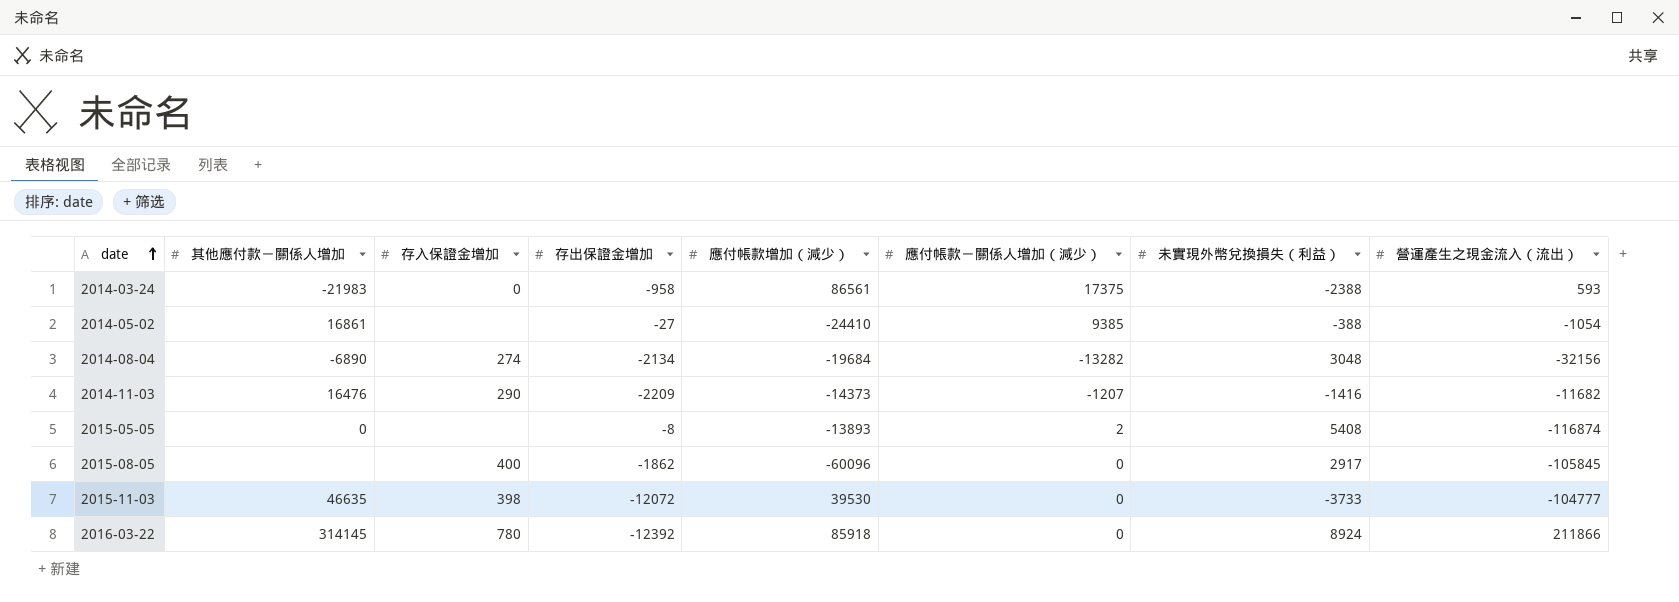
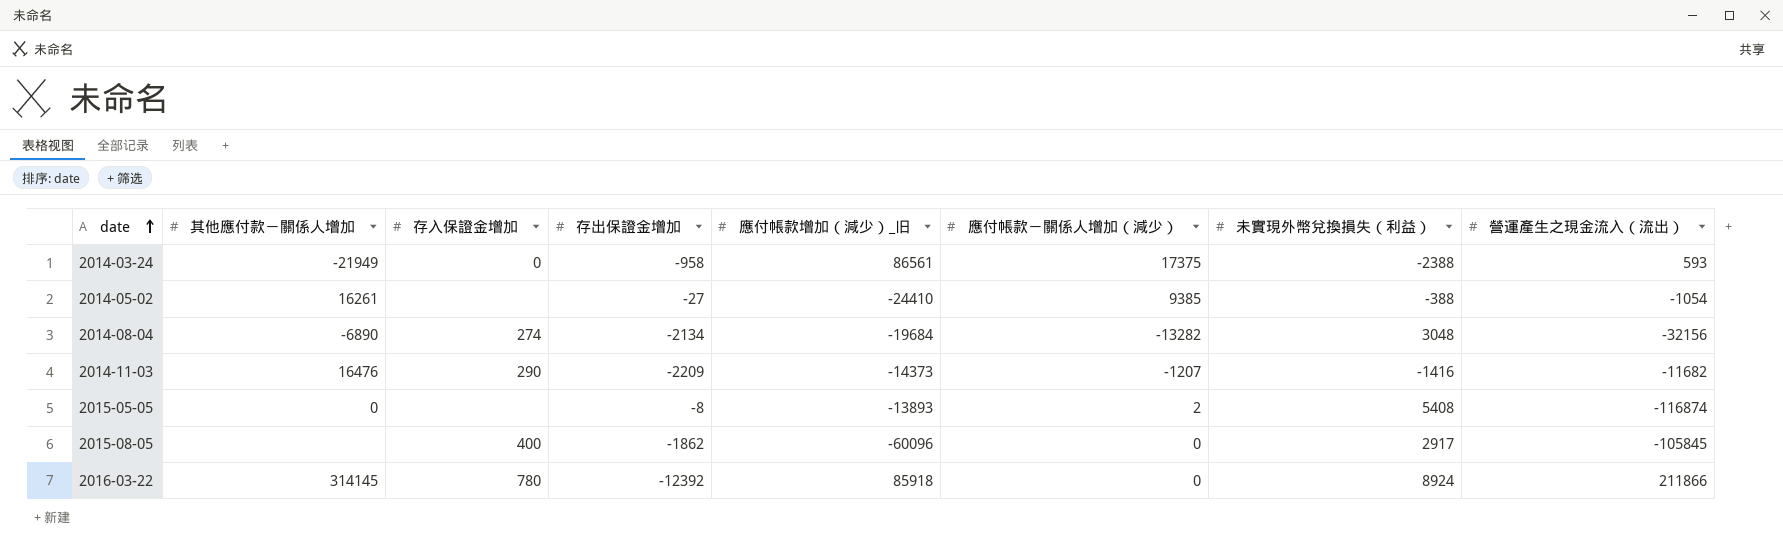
column name: 應付帳款增加（減少） -> 應付帳款增加（減少）_旧
row 2015-11-03: 46635 | 398 | -12072 | 39530 | 0 | -3733 | -104777 -> none
2014-03-24 | 其他應付款－關係人增加: -21983 -> -21949
2014-05-02 | 其他應付款－關係人增加: 16861 -> 16261

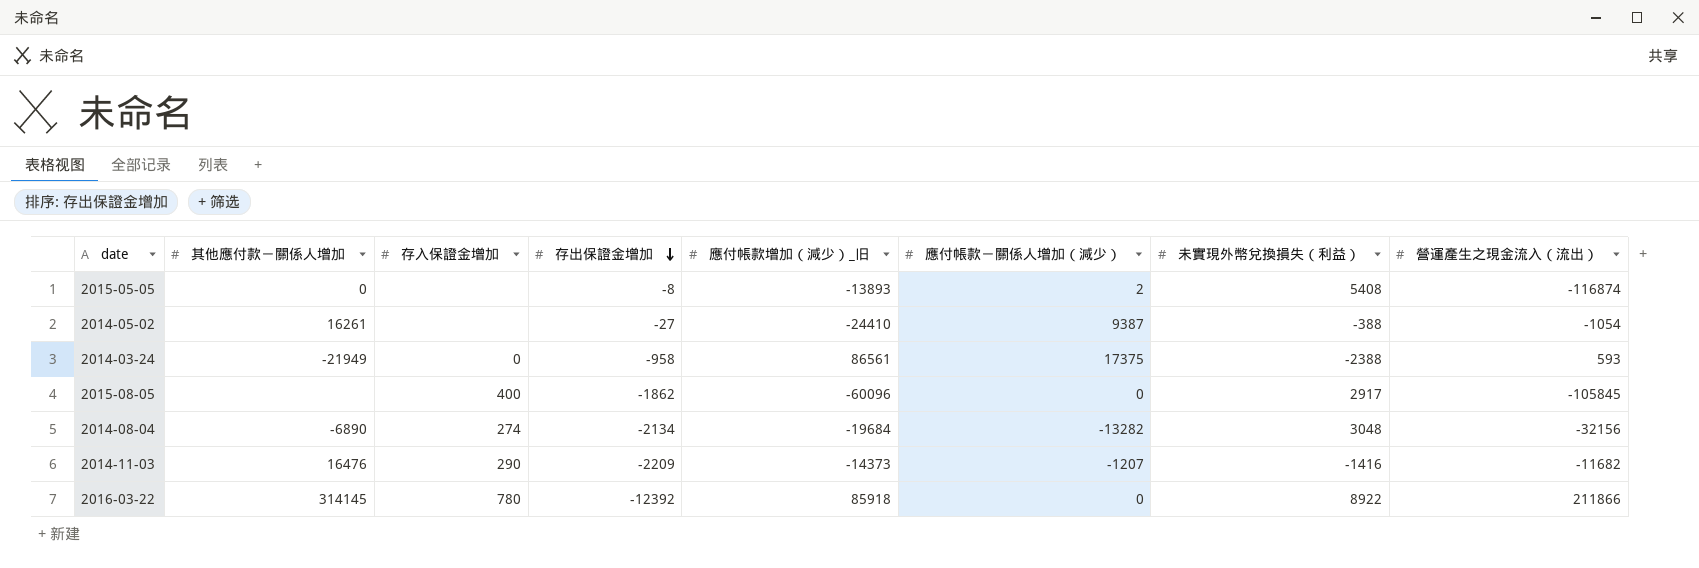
row order: date ascending -> 存出保證金增加 descending
2014-05-02 | 應付帳款－關係人增加（減少）: 9385 -> 9387
2016-03-22 | 未實現外幣兌換損失（利益）: 8924 -> 8922

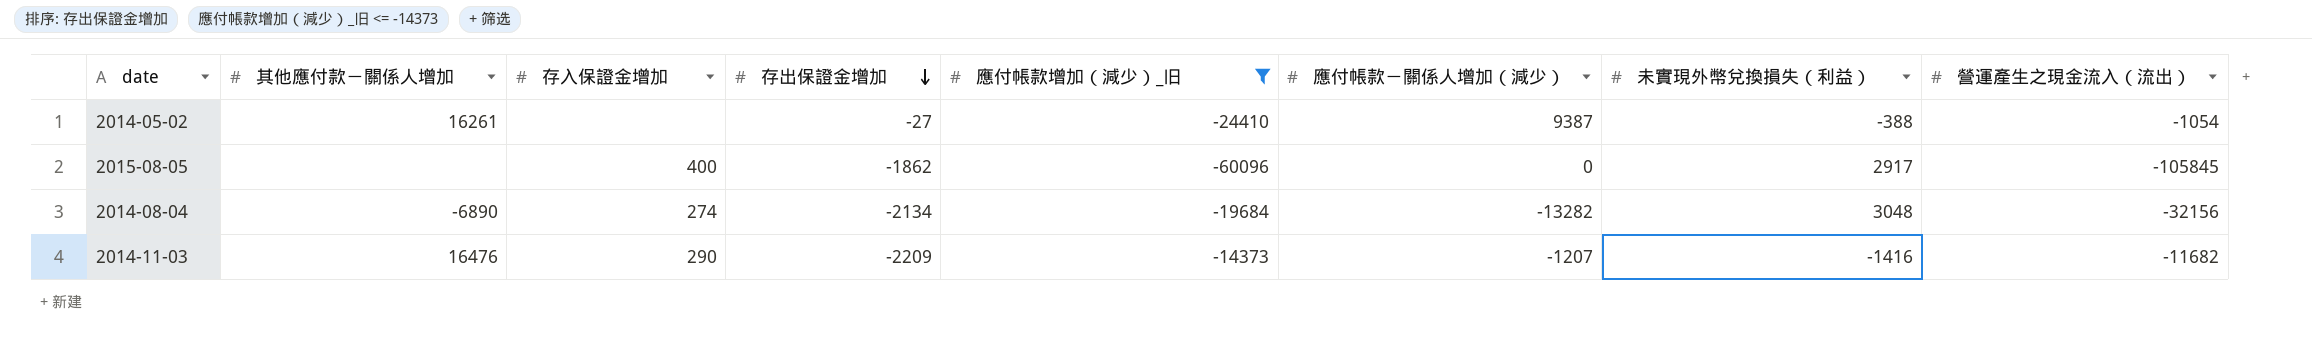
filter: none -> 應付帳款增加（減少）_旧 <= -14373

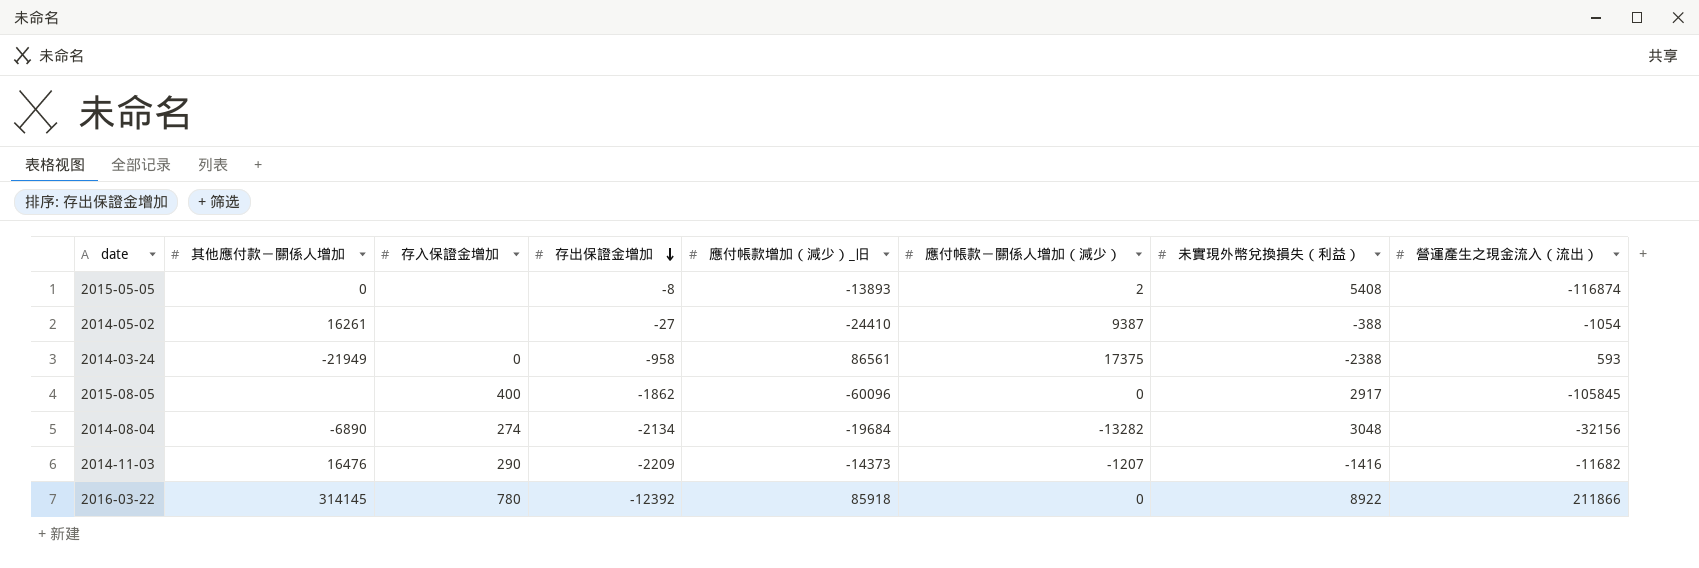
filter: 應付帳款增加（減少）_旧 <= -14373 -> none

